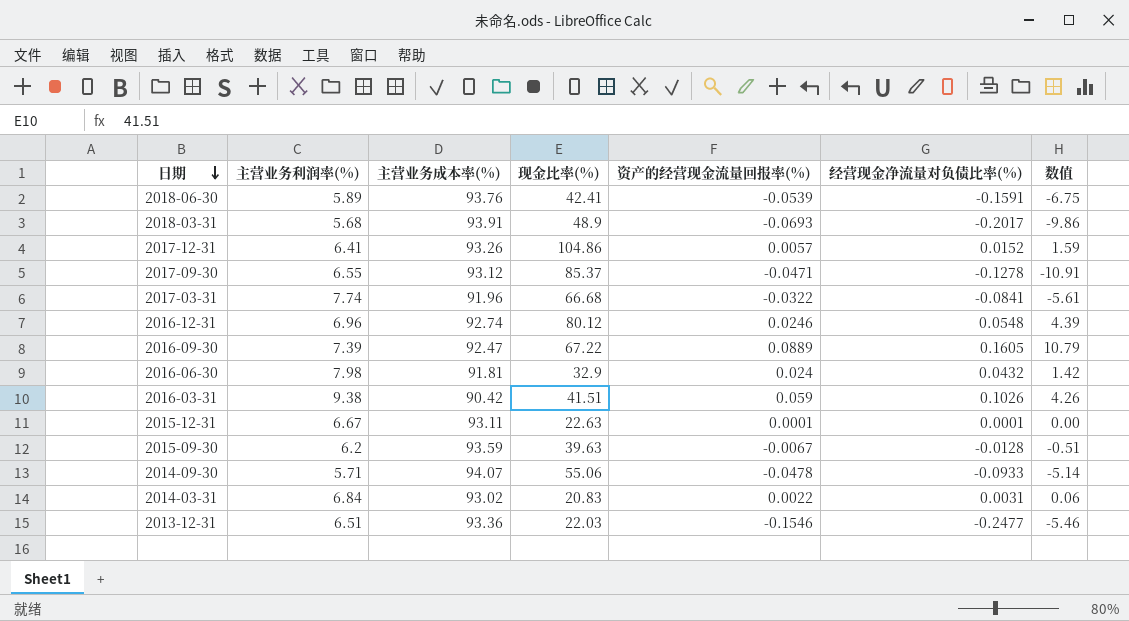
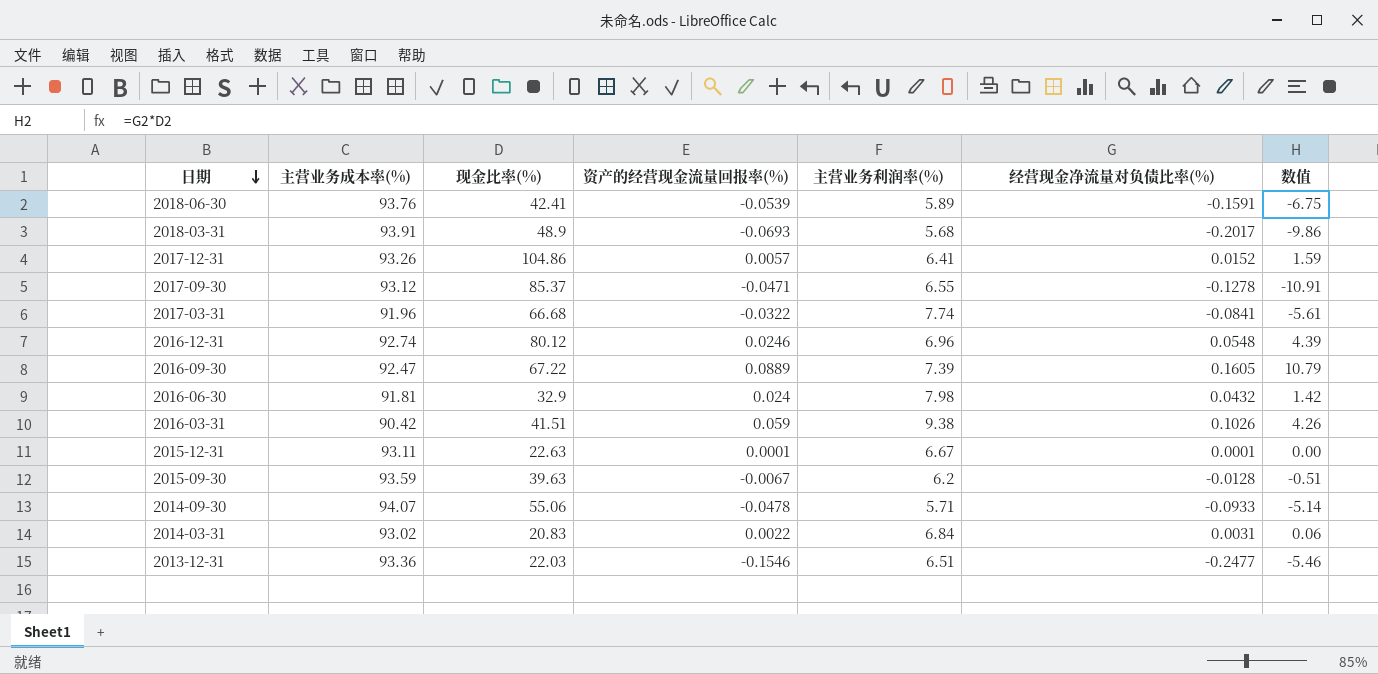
column 主营业务利润率(%) | position: 2 -> 5

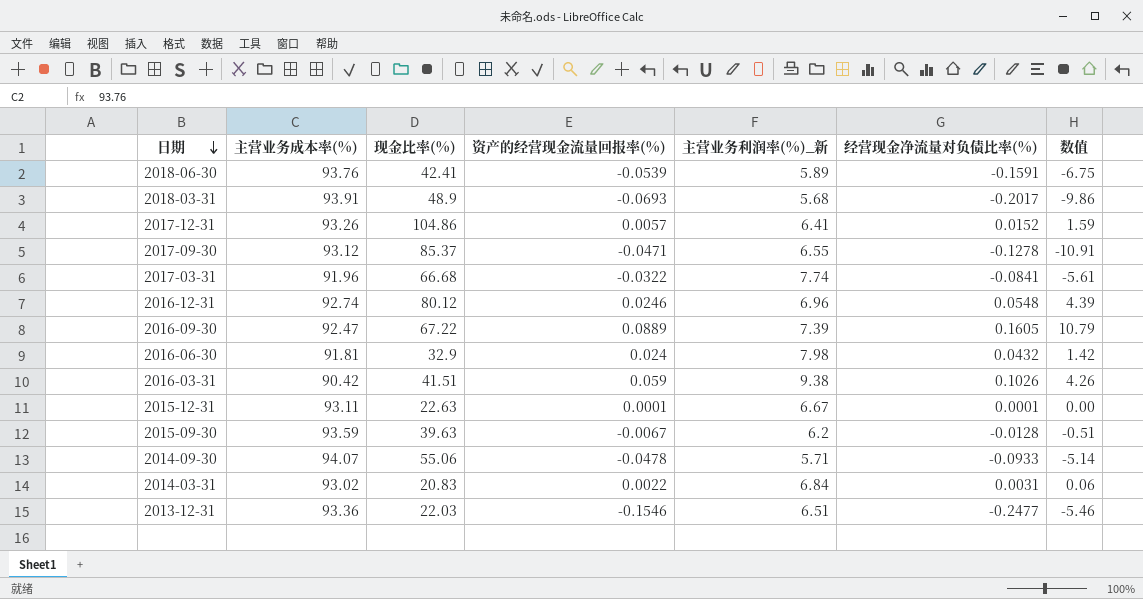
column name: 主营业务利润率(%) -> 主营业务利润率(%)_新

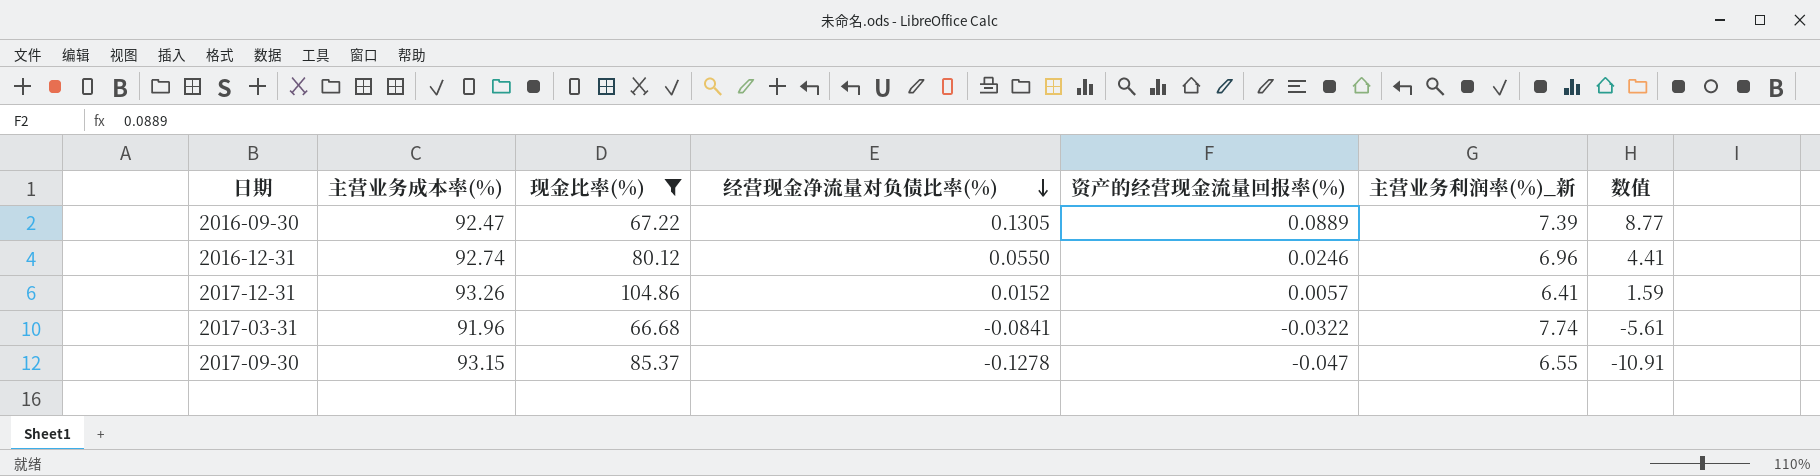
filter: none -> 现金比率(%) >= 66.68
row order: 日期 descending -> 经营现金净流量对负债比率(%) descending
column 经营现金净流量对负债比率(%) | position: 6 -> 4
2016-09-30 | 经营现金净流量对负债比率(%): 0.1605 -> 0.1305
2016-09-30 | 数值: 10.79 -> 8.77
2016-12-31 | 经营现金净流量对负债比率(%): 0.0548 -> 0.0550
2016-12-31 | 数值: 4.39 -> 4.41
2017-09-30 | 主营业务成本率(%): 93.12 -> 93.15
2017-09-30 | 资产的经营现金流量回报率(%): -0.0471 -> -0.047

